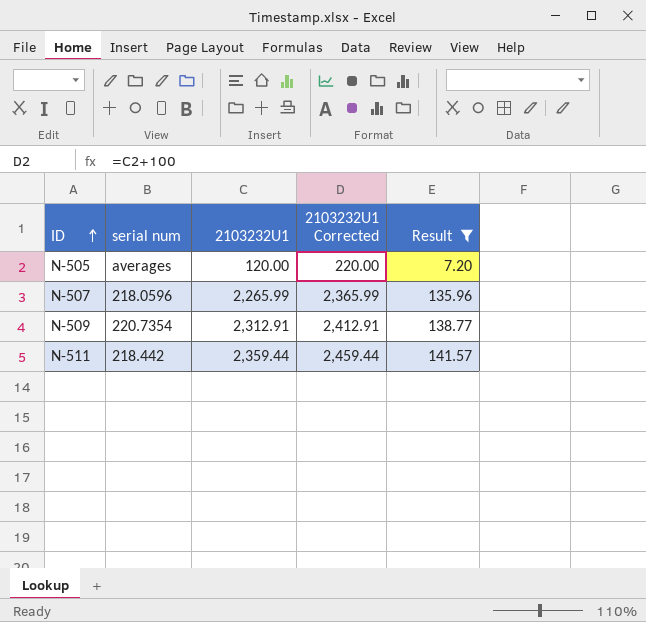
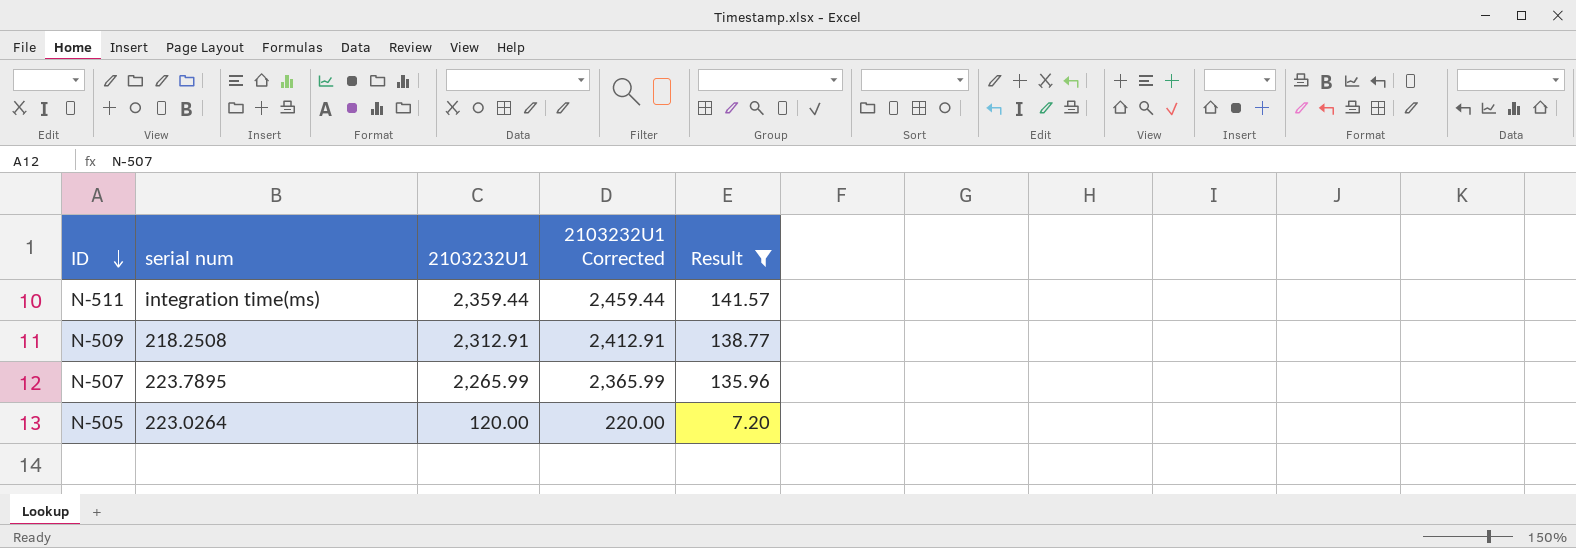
row order: ID ascending -> ID descending
N-511 | serial num: 218.442 -> integration time(ms)
N-509 | serial num: 220.7354 -> 218.2508
N-507 | serial num: 218.0596 -> 223.7895
N-505 | serial num: averages -> 223.0264

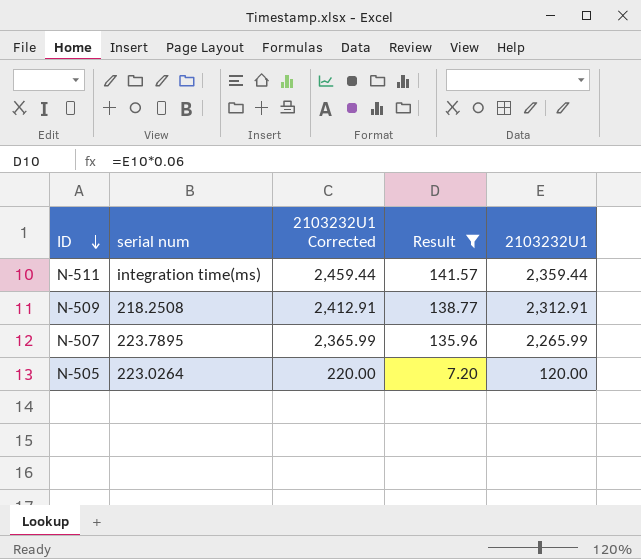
column 2103232U1 | position: 3 -> 5

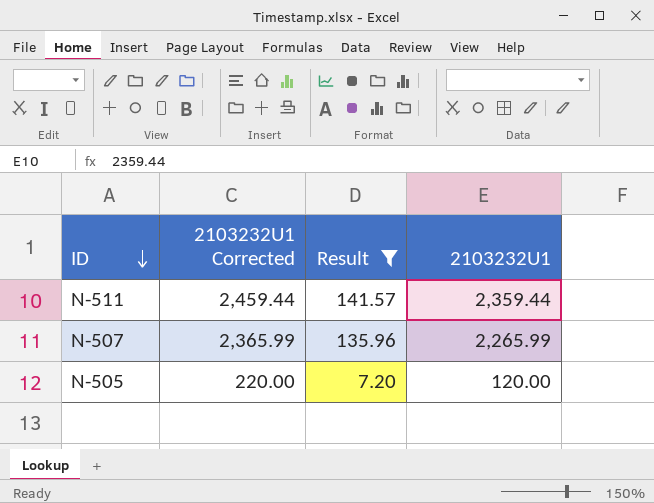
column serial num | position: 2 -> none
row N-509: 218.2508 | 2,412.91 | 138.77 | 2,312.91 -> none

